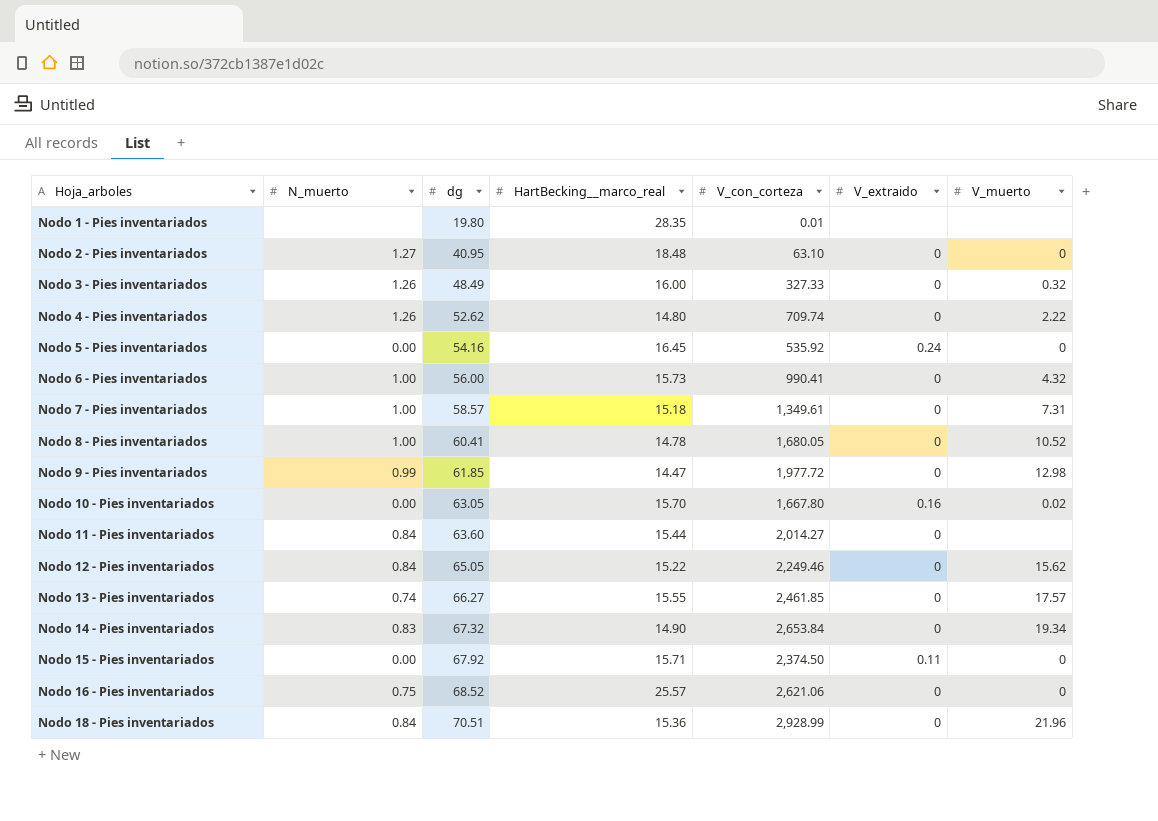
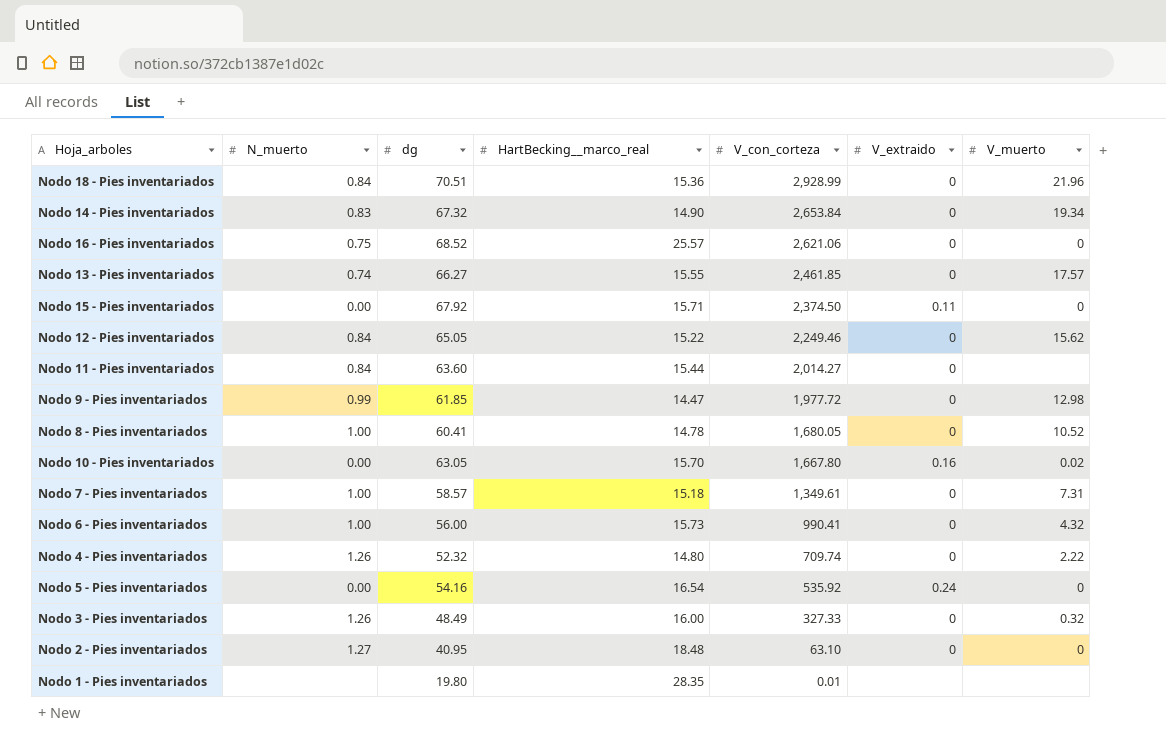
row order: Hoja_arboles ascending -> V_con_corteza descending
Nodo 4 - Pies inventariados | dg: 52.62 -> 52.32
Nodo 5 - Pies inventariados | HartBecking__marco_real: 16.45 -> 16.54

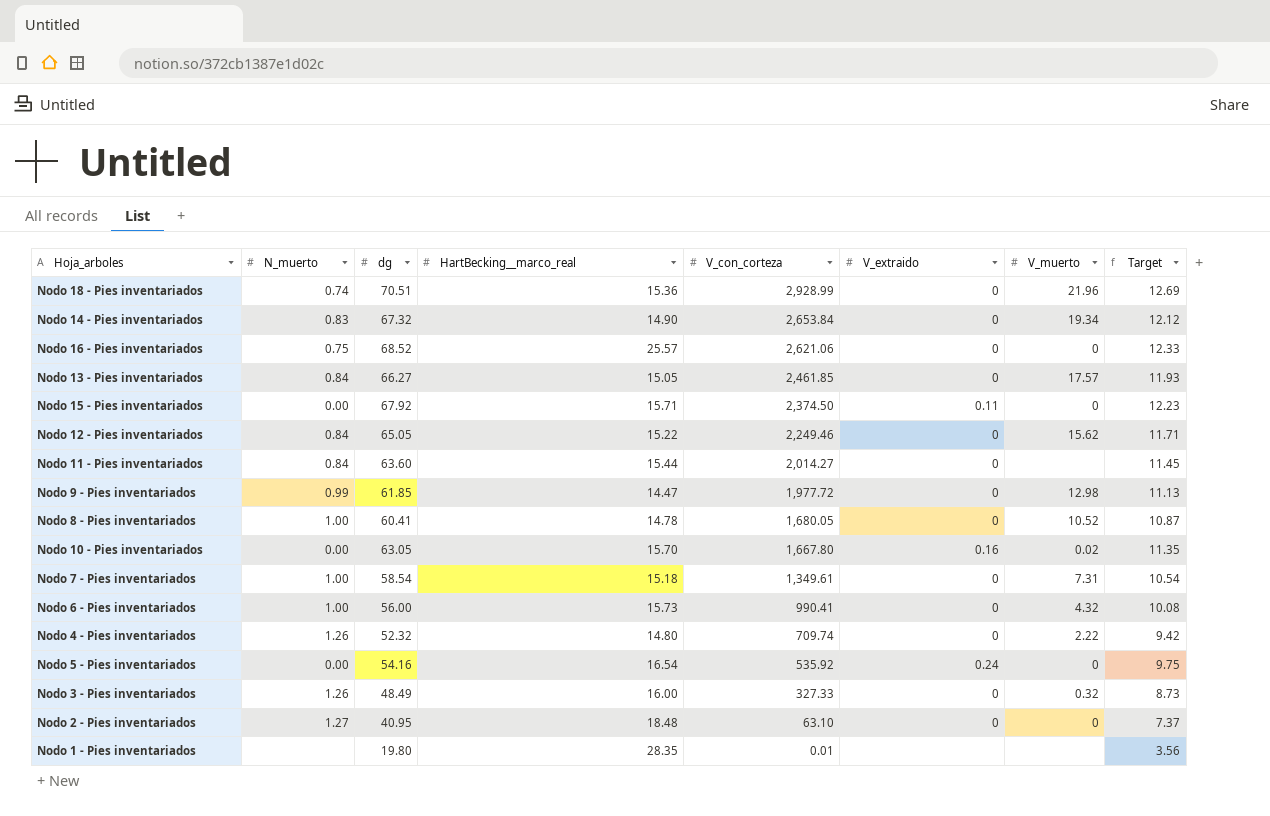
column Target | formula: none -> [dg] * 0.18
Nodo 18 - Pies inventariados | N_muerto: 0.84 -> 0.74
Nodo 13 - Pies inventariados | N_muerto: 0.74 -> 0.84
Nodo 13 - Pies inventariados | HartBecking__marco_real: 15.55 -> 15.05
Nodo 7 - Pies inventariados | dg: 58.57 -> 58.54

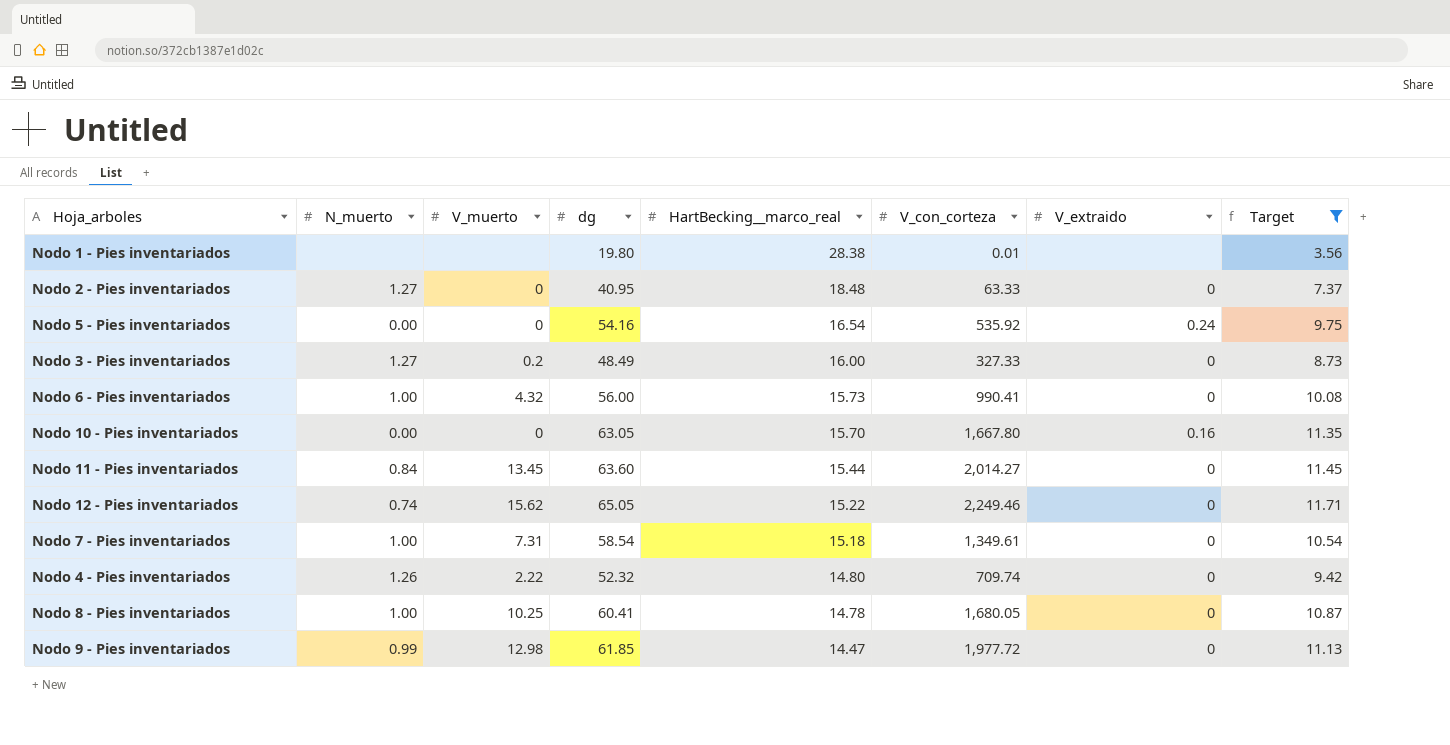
filter: none -> Target <= 11.71
row order: V_con_corteza descending -> HartBecking__marco_real descending
column V_muerto | position: 7 -> 3
Nodo 1 - Pies inventariados | HartBecking__marco_real: 28.35 -> 28.38
Nodo 2 - Pies inventariados | V_con_corteza: 63.10 -> 63.33
Nodo 3 - Pies inventariados | N_muerto: 1.26 -> 1.27
Nodo 3 - Pies inventariados | V_muerto: 0.32 -> 0.2
Nodo 10 - Pies inventariados | V_muerto: 0.02 -> 0
Nodo 11 - Pies inventariados | V_muerto: none -> 13.45
Nodo 12 - Pies inventariados | N_muerto: 0.84 -> 0.74
Nodo 8 - Pies inventariados | V_muerto: 10.52 -> 10.25

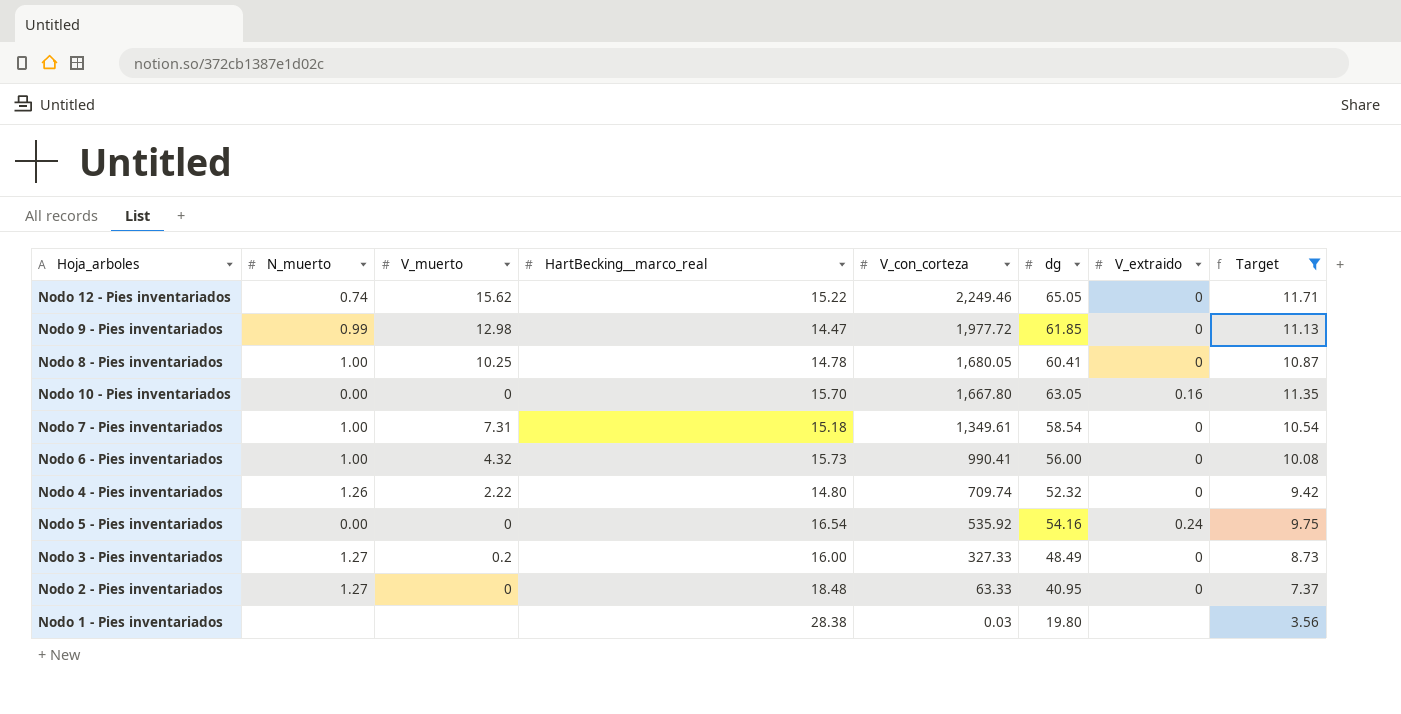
row order: HartBecking__marco_real descending -> V_con_corteza descending
column dg | position: 4 -> 6
row Nodo 11 - Pies inventariados: 0.84 | 13.45 | 63.60 | 15.44 | 2,014.27 | 0 | 11.45 -> none
Nodo 1 - Pies inventariados | V_con_corteza: 0.01 -> 0.03

